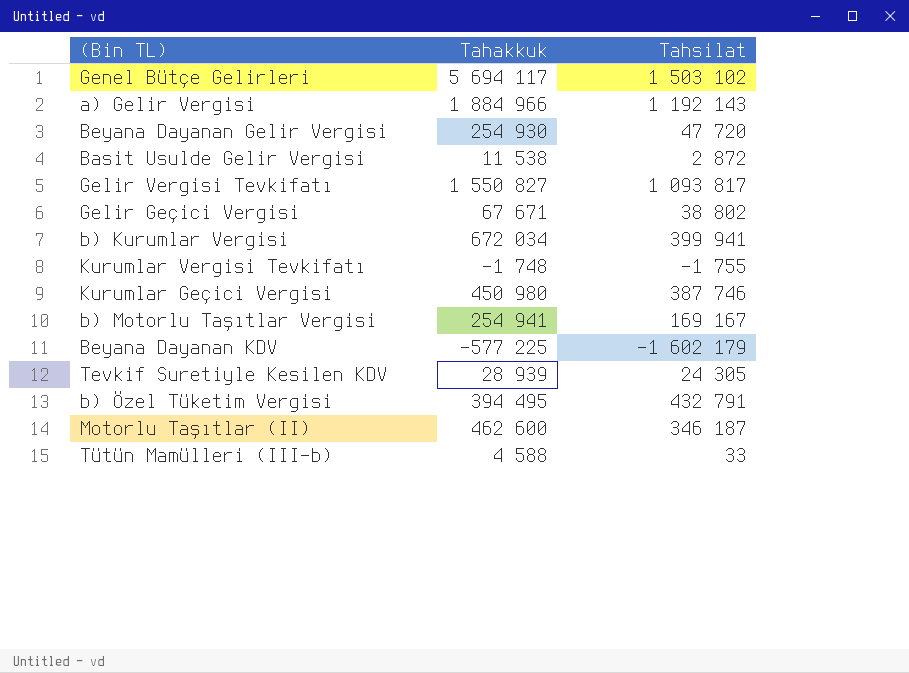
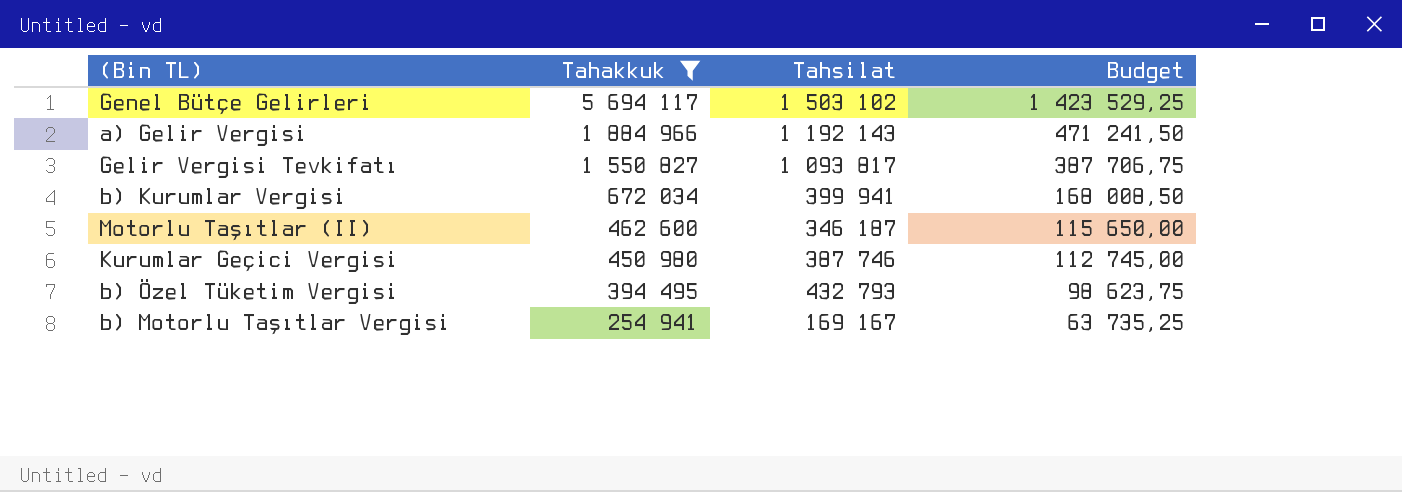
filter: none -> Tahakkuk >= 254 941
row order: none -> Tahakkuk descending
column Budget | formula: none -> [Tahakkuk] * 0,25
b) Özel Tüketim Vergisi | Tahsilat: 432 791 -> 432 793

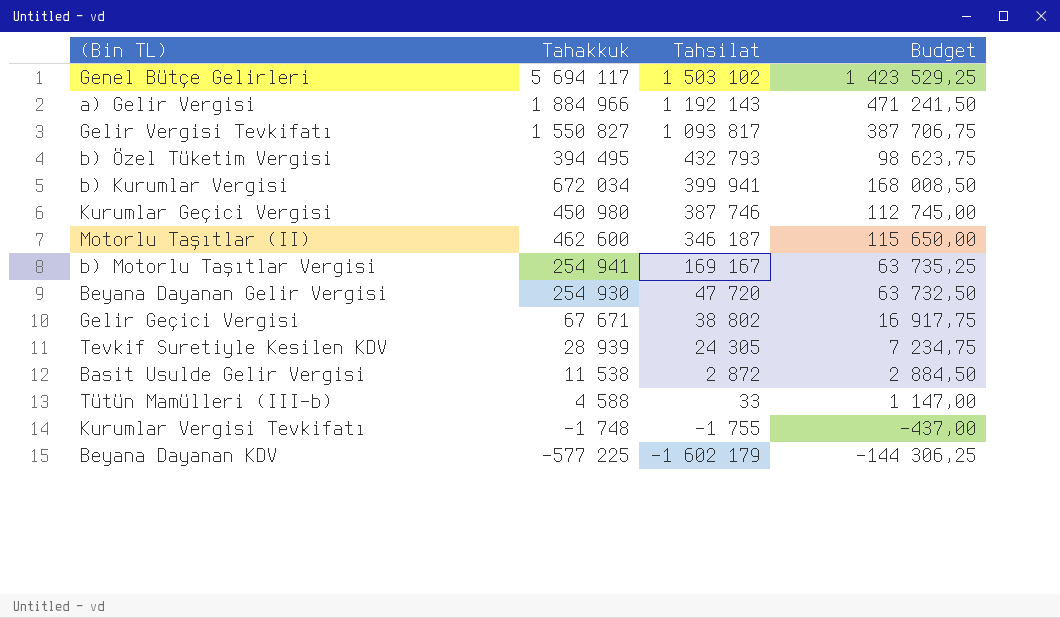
filter: Tahakkuk >= 254 941 -> none
row order: Tahakkuk descending -> Tahsilat descending

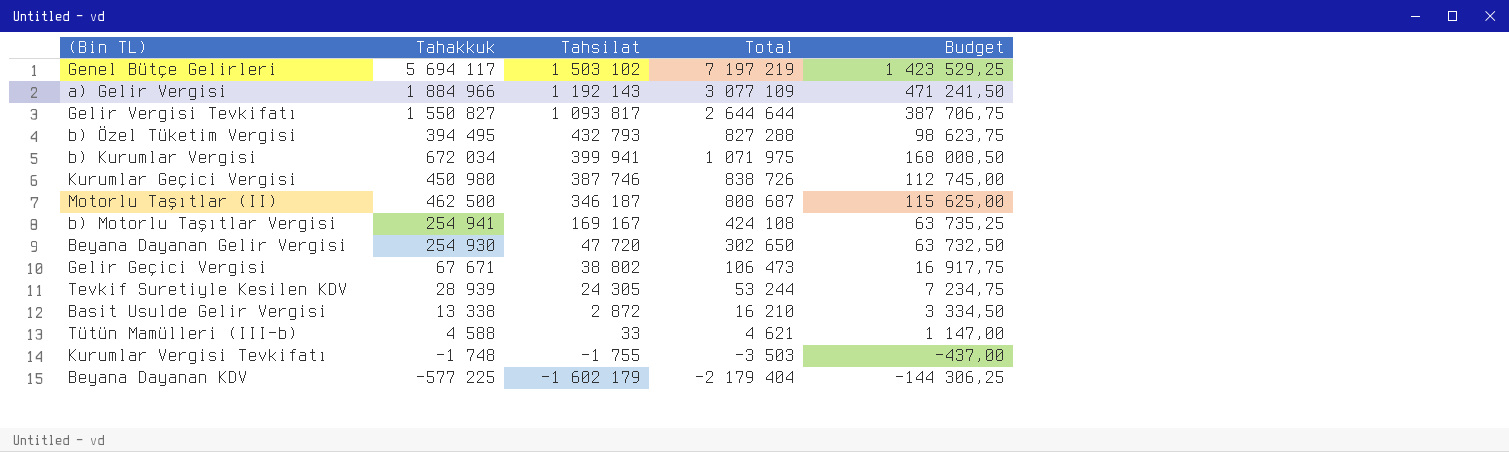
column Total | formula: none -> [Tahakkuk] + [Tahsilat]
Motorlu Taşıtlar (II) | Tahakkuk: 462 600 -> 462 500
Motorlu Taşıtlar (II) | Budget: 115 650,00 -> 115 625,00
Basit Usulde Gelir Vergisi | Tahakkuk: 11 538 -> 13 338
Basit Usulde Gelir Vergisi | Budget: 2 884,50 -> 3 334,50

